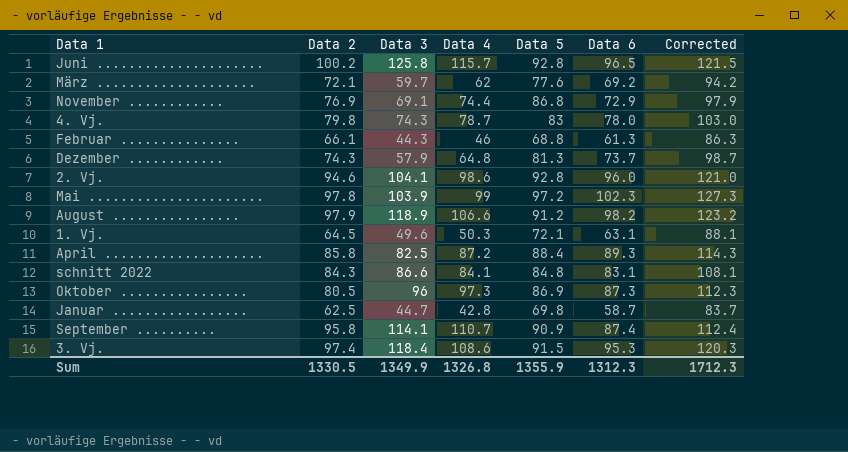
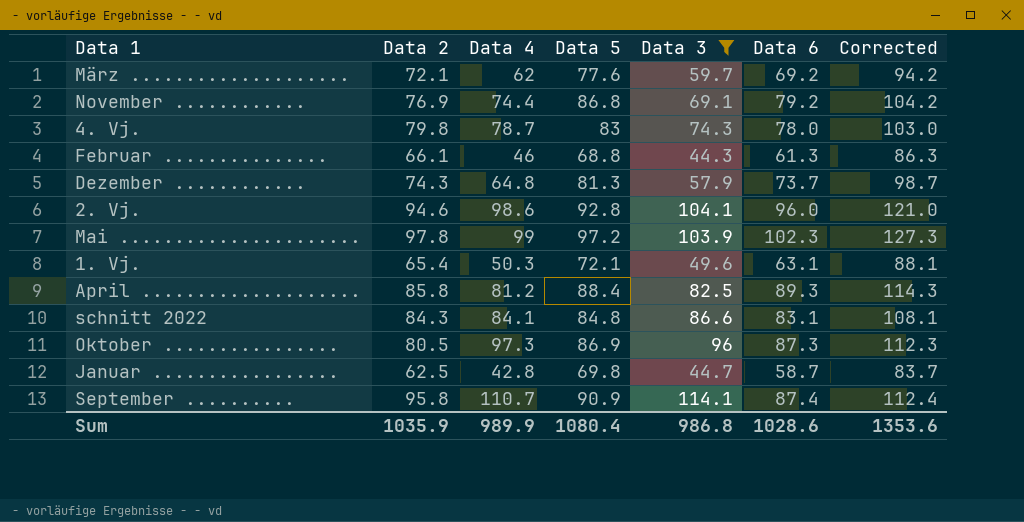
filter: none -> Data 3 <= 114.1
column Data 3 | position: 3 -> 5
November ............ | Data 6: 72.9 -> 79.2
November ............ | Corrected: 97.9 -> 104.2
1. Vj. | Data 2: 64.5 -> 65.4
April .................... | Data 4: 87.2 -> 81.2
Sum | Data 2: 1330.5 -> 1035.9
Sum | Data 4: 1326.8 -> 989.9
Sum | Data 5: 1355.9 -> 1080.4
Sum | Data 3: 1349.9 -> 986.8
Sum | Data 6: 1312.3 -> 1028.6
Sum | Corrected: 1712.3 -> 1353.6

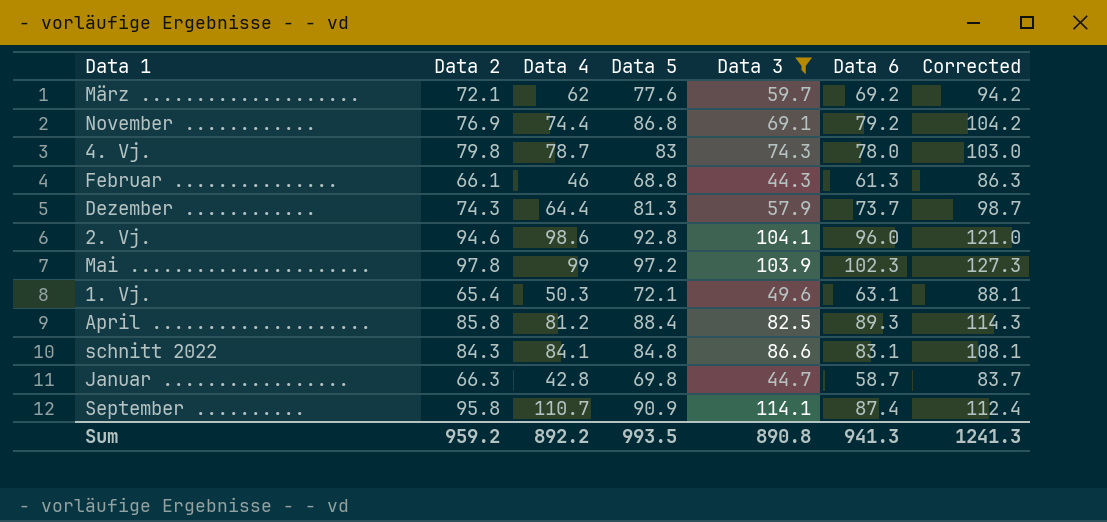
row Oktober ................: 80.5 | 97.3 | 86.9 | 96 | 87.3 | 112.3 -> none
Dezember ............ | Data 4: 64.8 -> 64.4
Januar ................. | Data 2: 62.5 -> 66.3
Sum | Data 2: 1035.9 -> 959.2
Sum | Data 4: 989.9 -> 892.2
Sum | Data 5: 1080.4 -> 993.5
Sum | Data 3: 986.8 -> 890.8
Sum | Data 6: 1028.6 -> 941.3
Sum | Corrected: 1353.6 -> 1241.3

